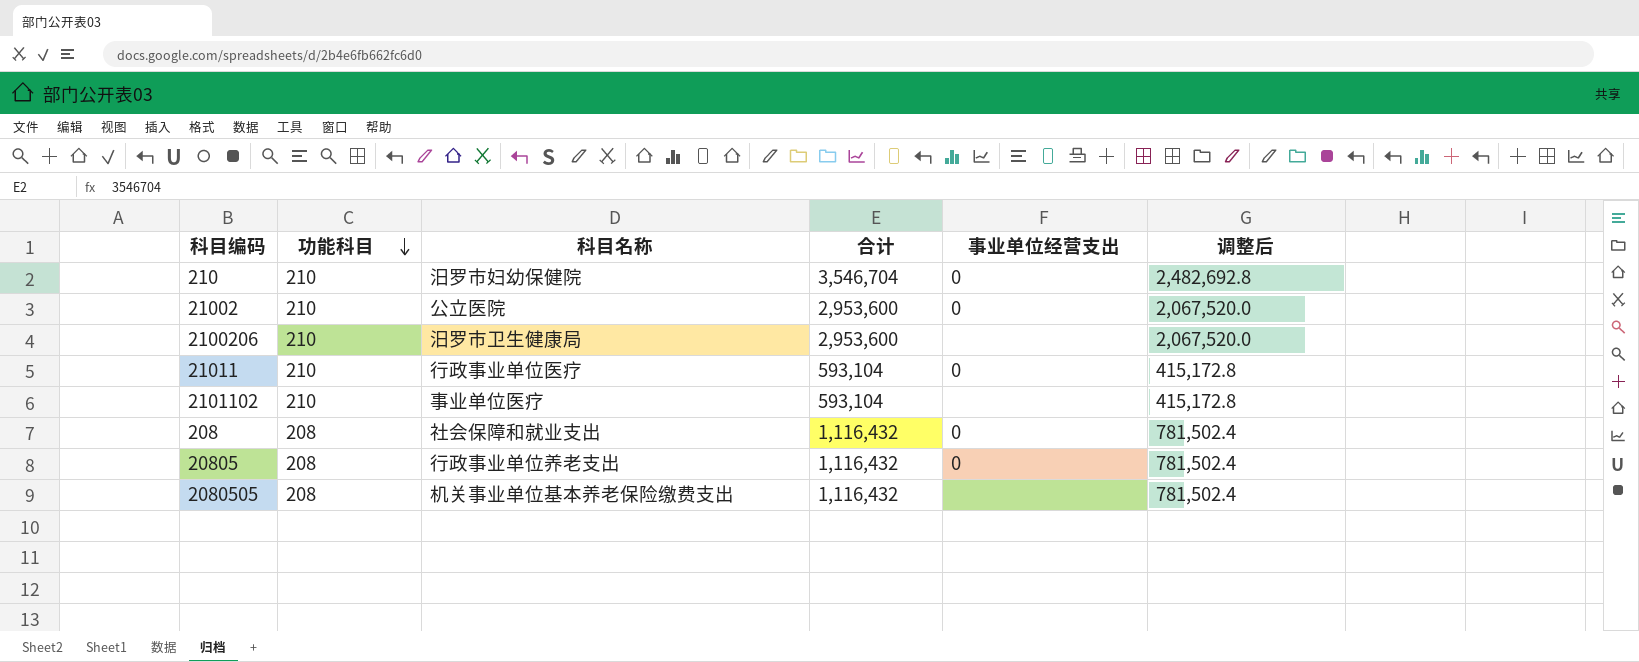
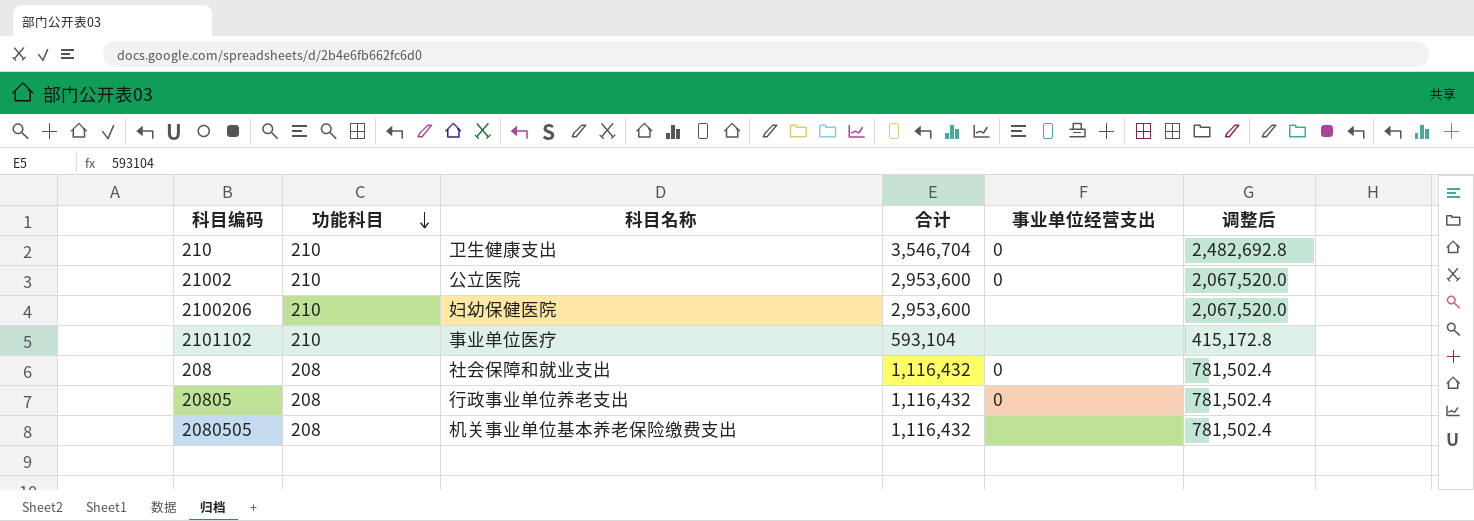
row 21011: 210 | 行政事业单位医疗 | 593,104 | 0 | 415,172.8 -> none
210 | 科目名称: 汨罗市妇幼保健院 -> 卫生健康支出
2100206 | 科目名称: 汨罗市卫生健康局 -> 妇幼保健医院

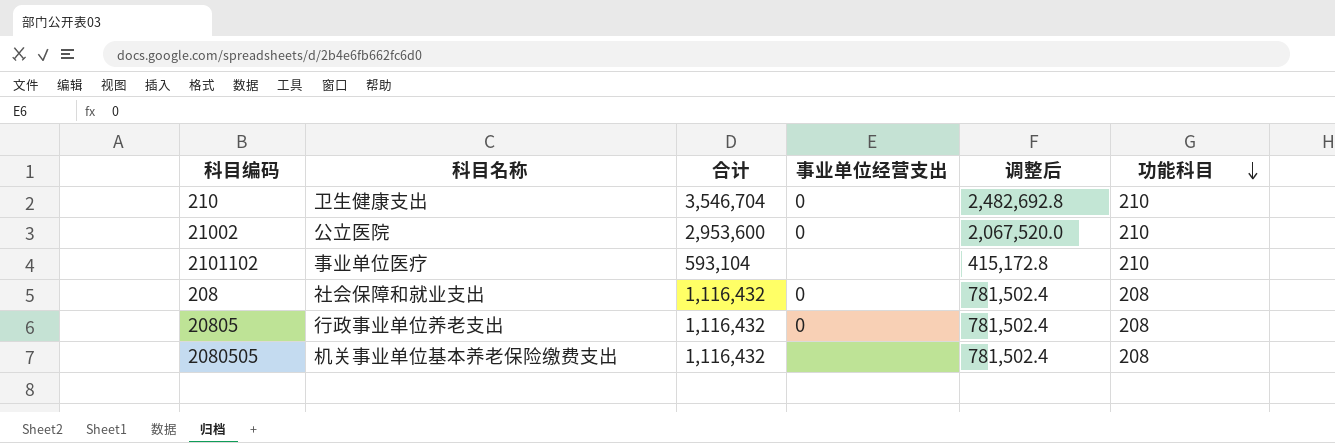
column 功能科目 | position: 2 -> 6
row 2100206: 210 | 妇幼保健医院 | 2,953,600 | none | 2,067,520.0 -> none

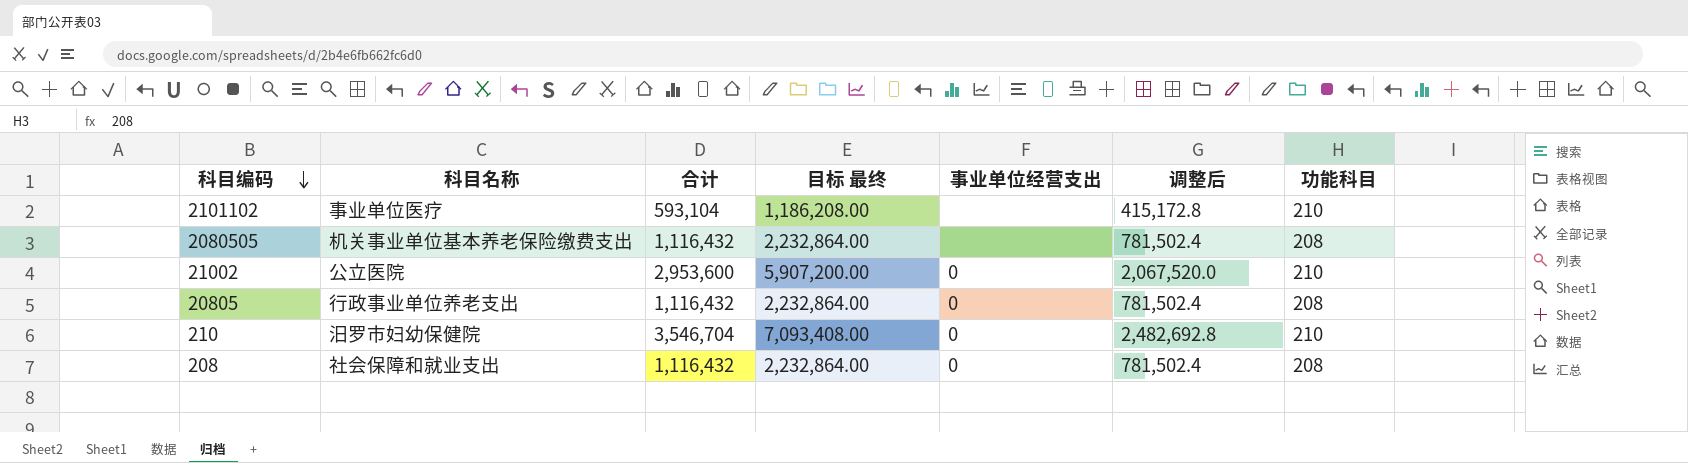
row order: 功能科目 descending -> 科目编码 descending
column 目标 最终 | formula: none -> [合计] * 2
210 | 科目名称: 卫生健康支出 -> 汨罗市妇幼保健院

